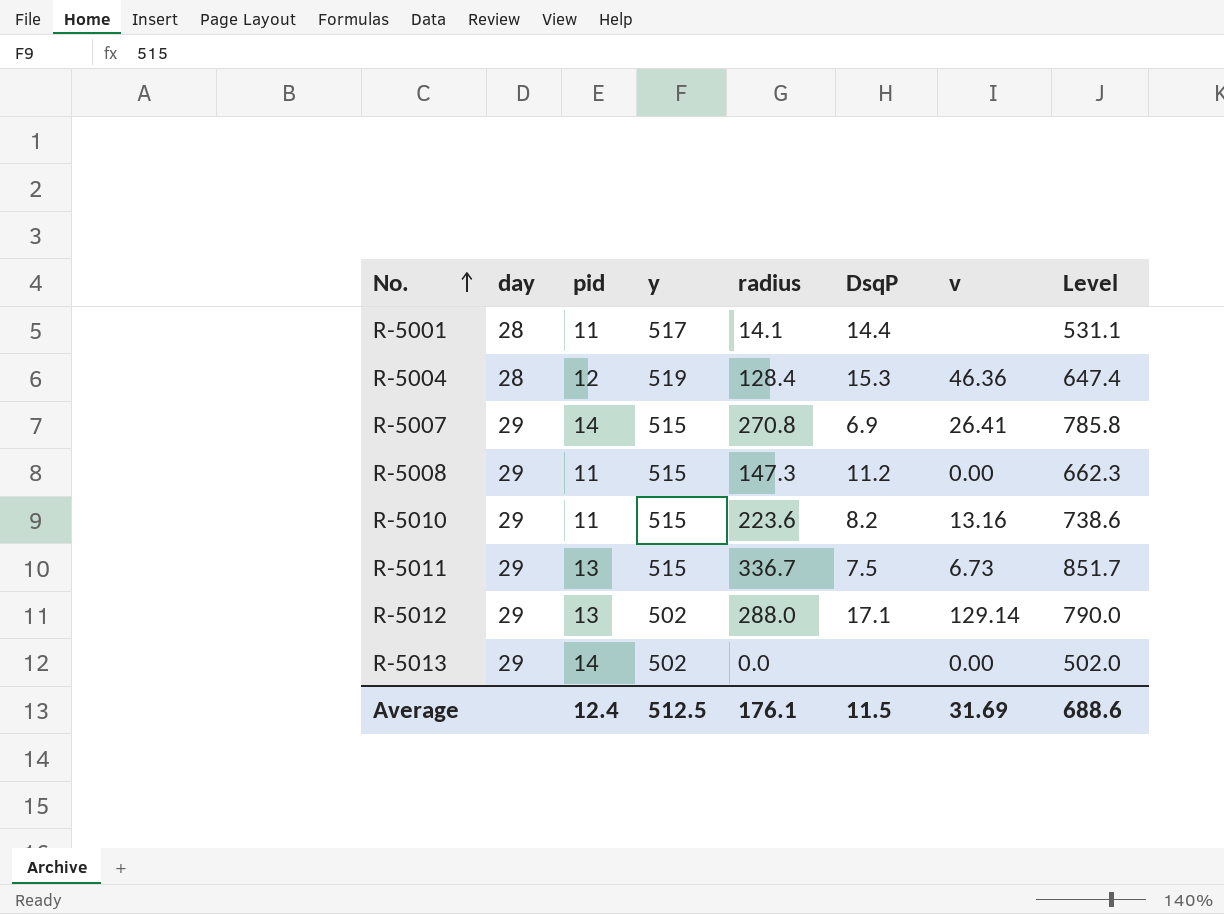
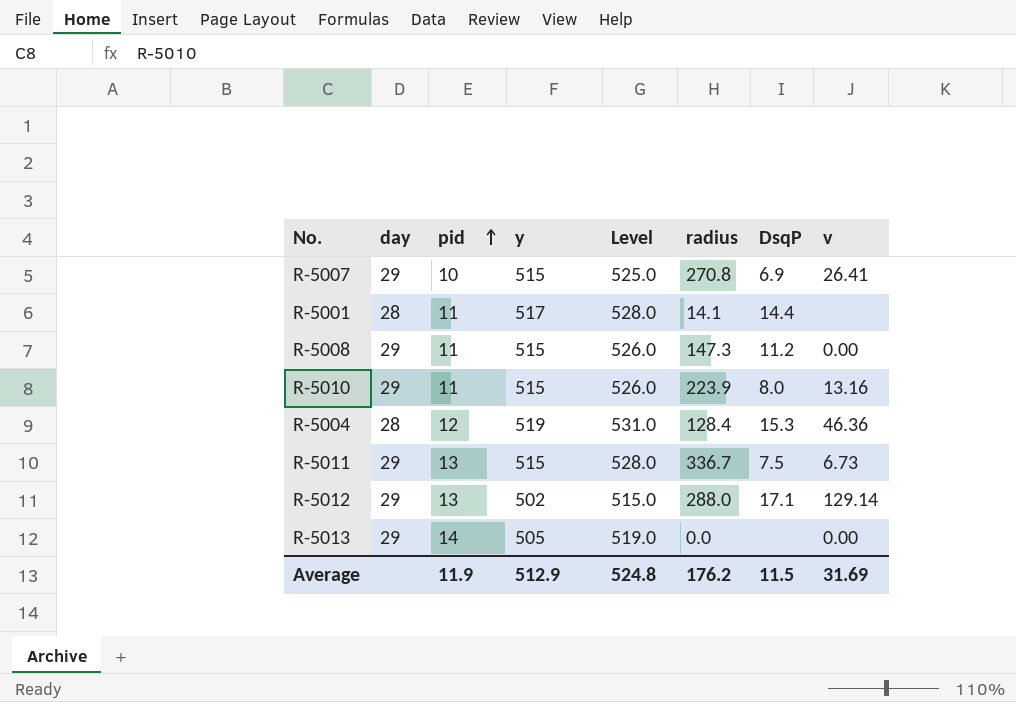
row order: No. ascending -> pid ascending
column Level | formula: [y] + [radius] -> [pid] + [y]
column Level | position: 8 -> 5
R-5007 | pid: 14 -> 10
R-5010 | radius: 223.6 -> 223.9
R-5010 | DsqP: 8.2 -> 8.0
R-5013 | y: 502 -> 505
Average | pid: 12.4 -> 11.9
Average | y: 512.5 -> 512.9
Average | Level: 688.6 -> 524.8
Average | radius: 176.1 -> 176.2

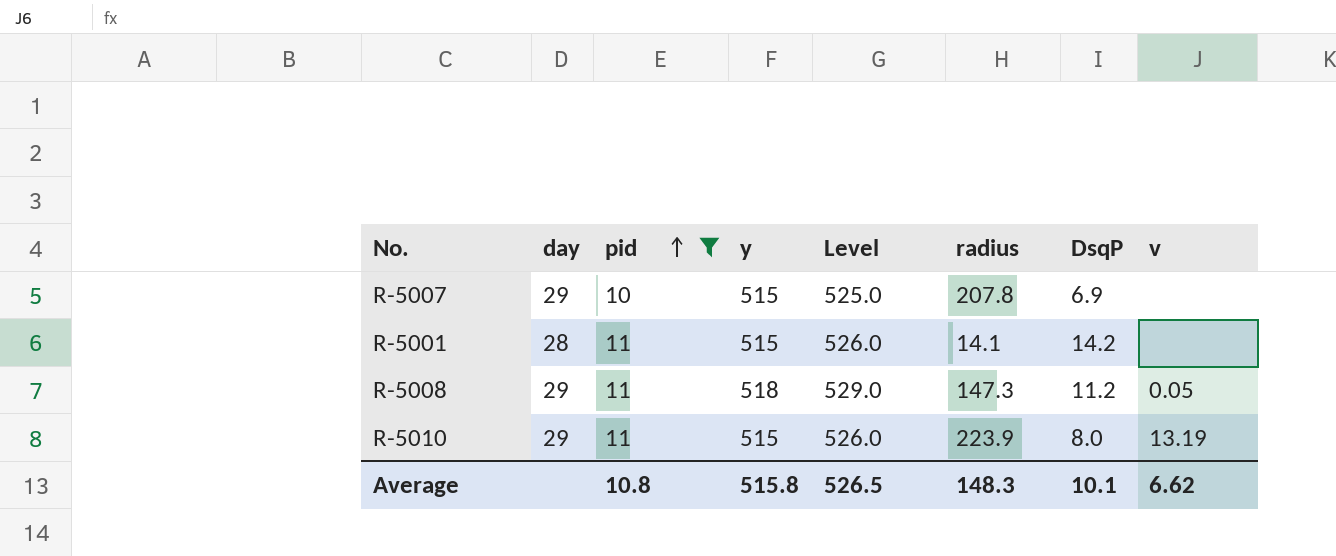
filter: none -> pid <= 11
R-5007 | radius: 270.8 -> 207.8
R-5007 | v: 26.41 -> none
R-5001 | y: 517 -> 515
R-5001 | Level: 528.0 -> 526.0
R-5001 | DsqP: 14.4 -> 14.2
R-5008 | y: 515 -> 518
R-5008 | Level: 526.0 -> 529.0
R-5008 | v: 0.00 -> 0.05
R-5010 | v: 13.16 -> 13.19
Average | pid: 11.9 -> 10.8
Average | y: 512.9 -> 515.8
Average | Level: 524.8 -> 526.5
Average | radius: 176.2 -> 148.3
Average | DsqP: 11.5 -> 10.1
Average | v: 31.69 -> 6.62

